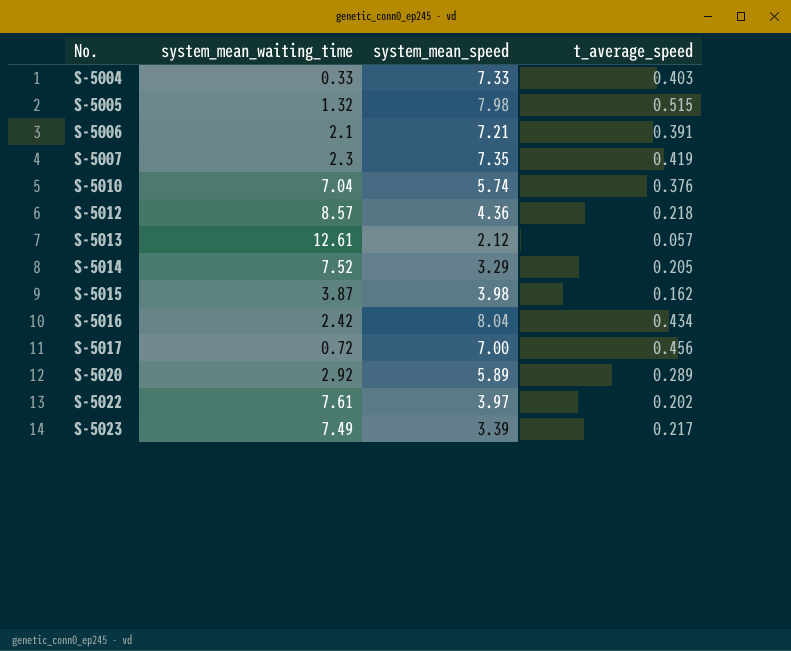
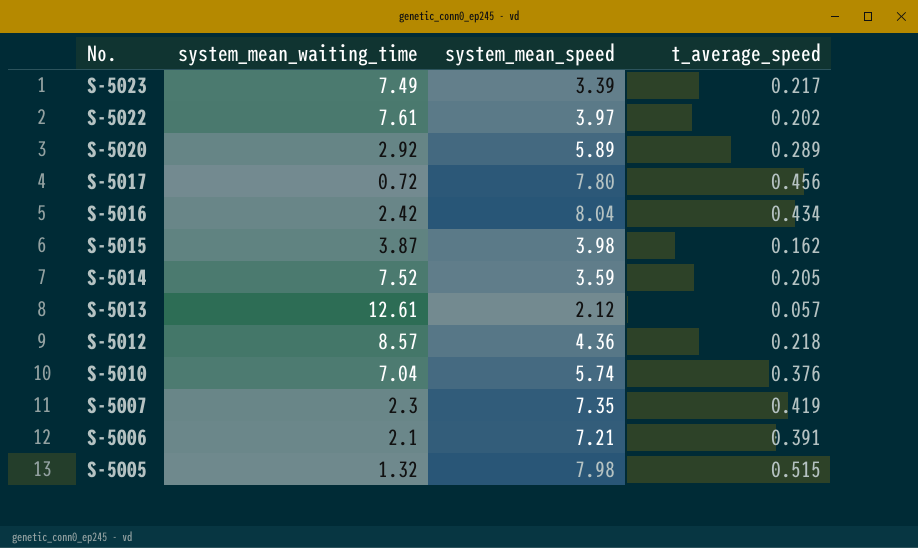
row order: No. ascending -> No. descending
row S-5004: 0.33 | 7.33 | 0.403 -> none
S-5017 | system_mean_speed: 7.00 -> 7.80
S-5014 | system_mean_speed: 3.29 -> 3.59

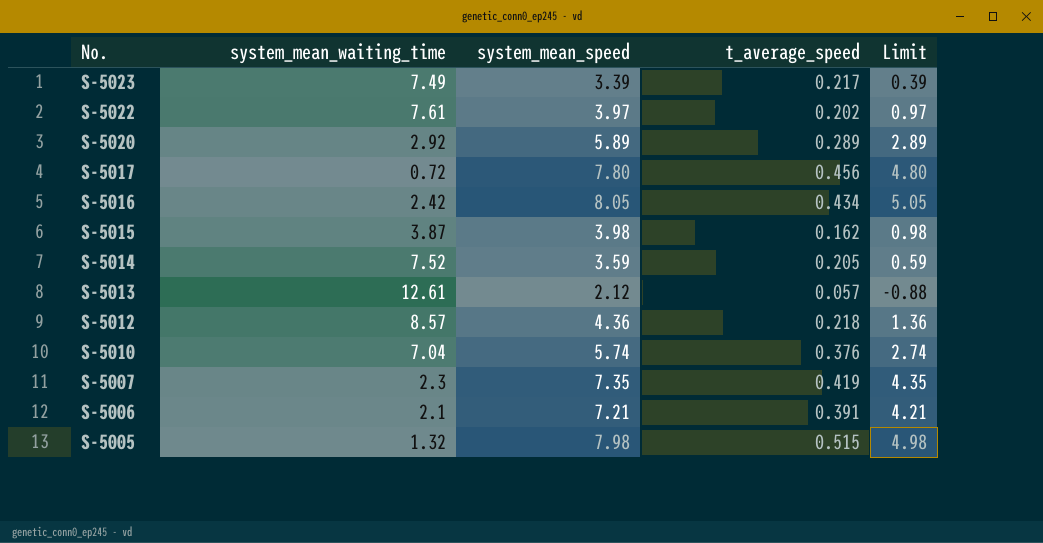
column Limit | formula: none -> [system_mean_speed] - 3
S-5016 | system_mean_speed: 8.04 -> 8.05

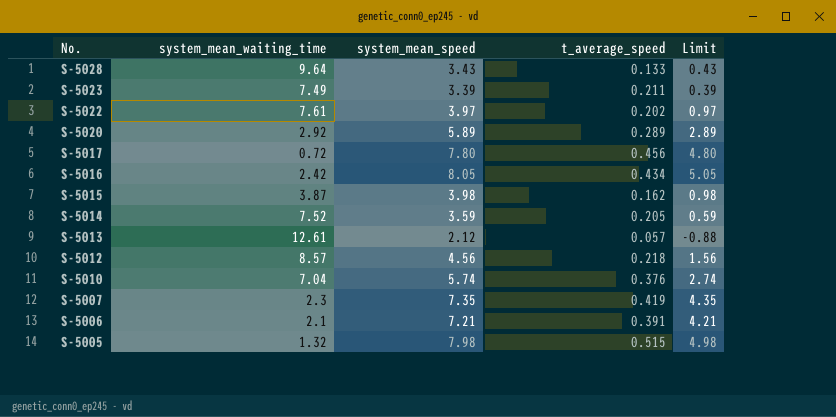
row S-5028: none -> 9.64 | 3.43 | 0.133 | 0.43
S-5023 | t_average_speed: 0.217 -> 0.211
S-5012 | system_mean_speed: 4.36 -> 4.56
S-5012 | Limit: 1.36 -> 1.56

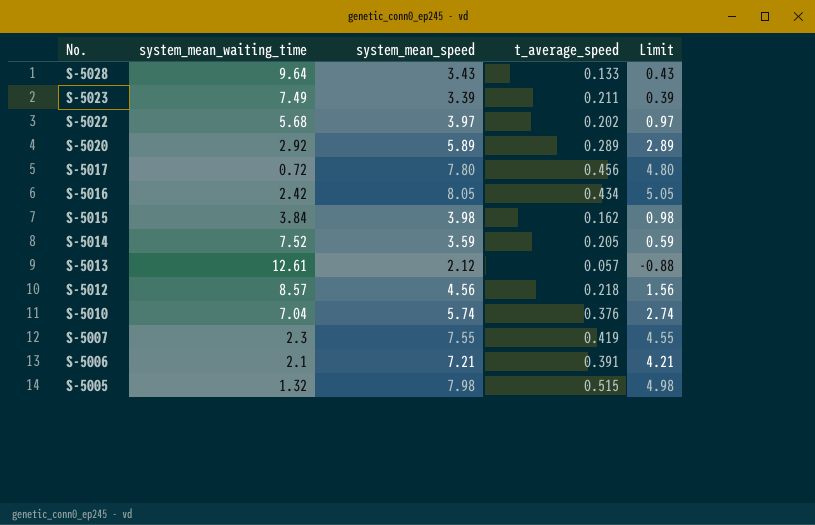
S-5022 | system_mean_waiting_time: 7.61 -> 5.68
S-5015 | system_mean_waiting_time: 3.87 -> 3.84
S-5007 | system_mean_speed: 7.35 -> 7.55
S-5007 | Limit: 4.35 -> 4.55

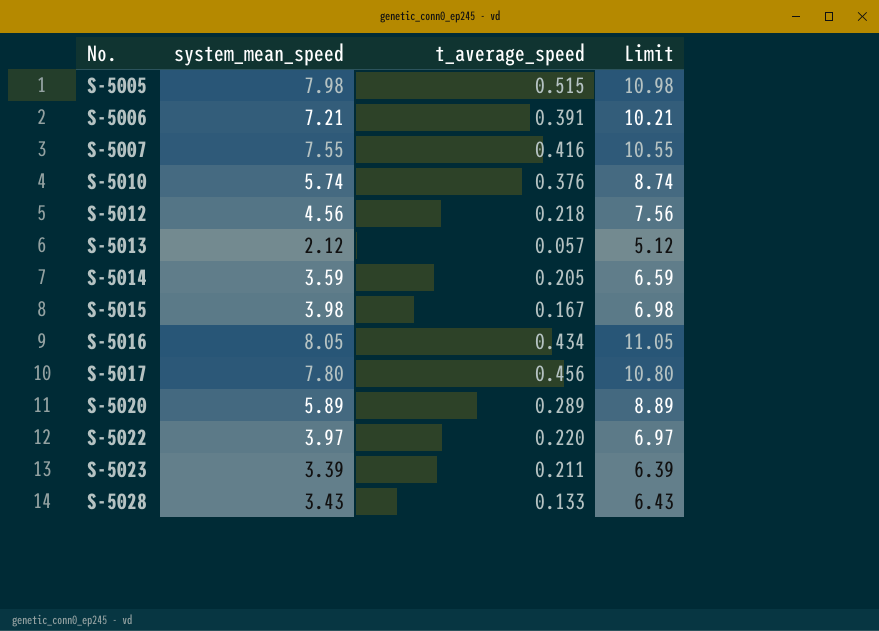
row order: No. descending -> No. ascending
column system_mean_waiting_time | position: 2 -> none
column Limit | formula: [system_mean_speed] - 3 -> [system_mean_speed] + 3
S-5007 | t_average_speed: 0.419 -> 0.416
S-5015 | t_average_speed: 0.162 -> 0.167
S-5022 | t_average_speed: 0.202 -> 0.220

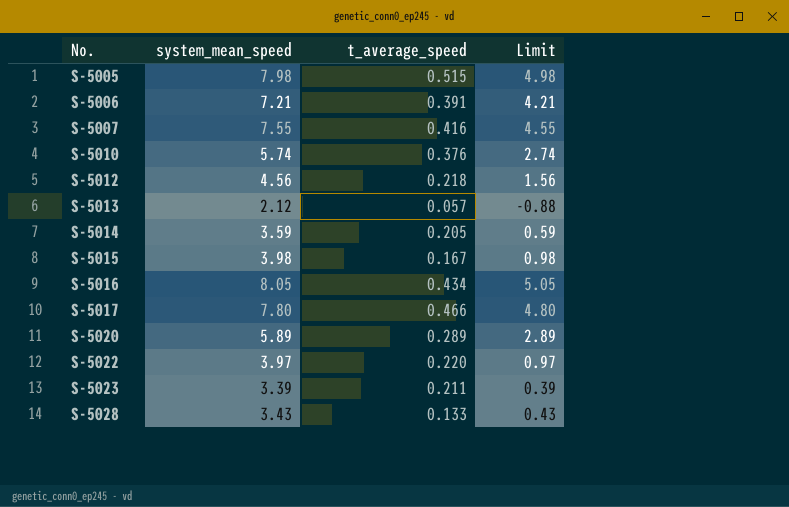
column Limit | formula: [system_mean_speed] + 3 -> [system_mean_speed] - 3
S-5017 | t_average_speed: 0.456 -> 0.466

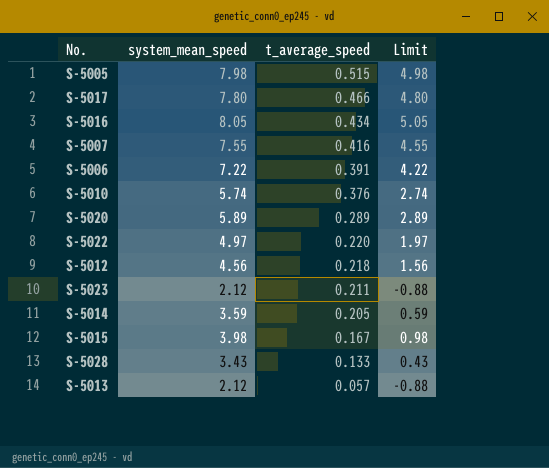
row order: No. ascending -> t_average_speed descending
S-5006 | system_mean_speed: 7.21 -> 7.22
S-5006 | Limit: 4.21 -> 4.22
S-5022 | system_mean_speed: 3.97 -> 4.97
S-5022 | Limit: 0.97 -> 1.97
S-5023 | system_mean_speed: 3.39 -> 2.12
S-5023 | Limit: 0.39 -> -0.88

